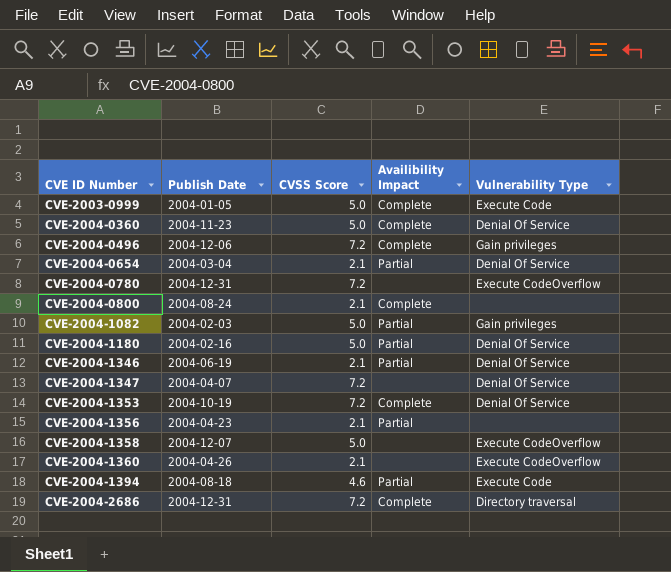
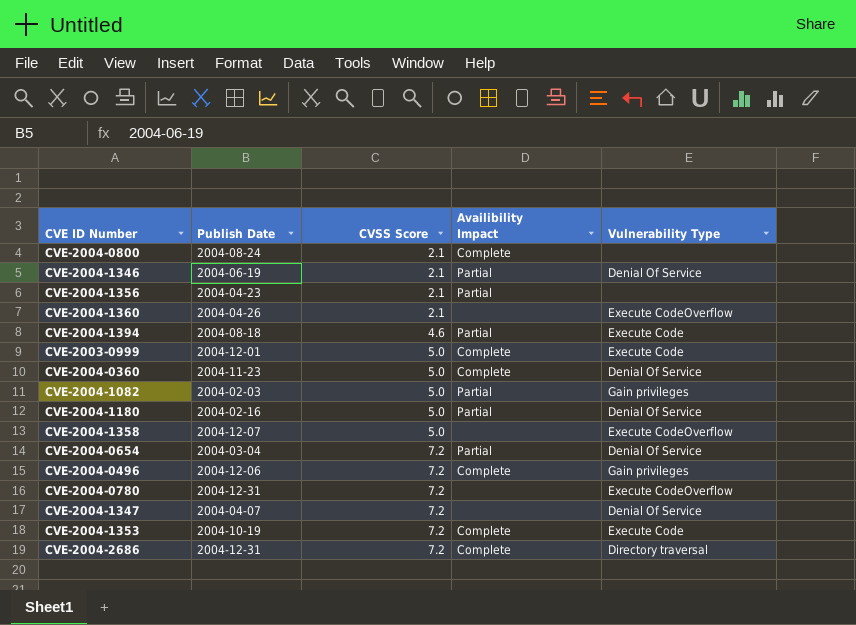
row order: CVE ID Number ascending -> CVSS Score ascending
CVE-2003-0999 | Publish Date: 2004-01-05 -> 2004-12-01
CVE-2004-0654 | CVSS Score: 2.1 -> 7.2
CVE-2004-1353 | Vulnerability Type: Denial Of Service -> Execute Code

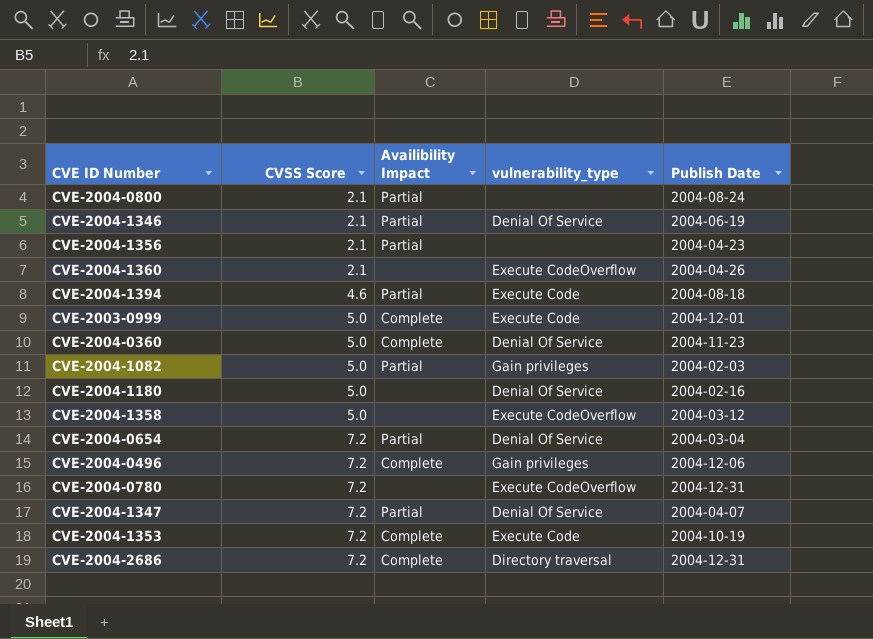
column name: Vulnerability Type -> vulnerability_type
column Publish Date | position: 2 -> 5
CVE-2004-0800 | Availibility Impact: Complete -> Partial
CVE-2004-1180 | Availibility Impact: Partial -> none
CVE-2004-1358 | Publish Date: 2004-12-07 -> 2004-03-12
CVE-2004-1347 | Availibility Impact: none -> Partial

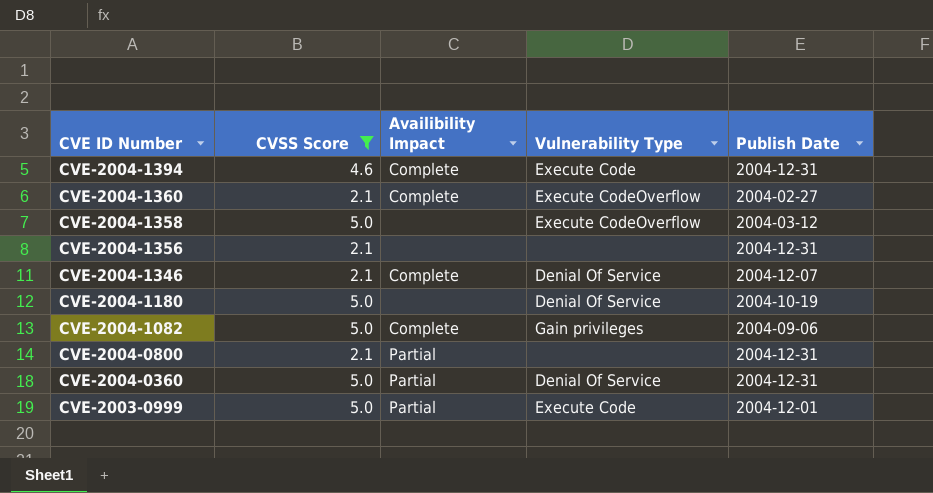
filter: none -> CVSS Score != 7.2
row order: CVSS Score ascending -> CVE ID Number descending
column name: vulnerability_type -> Vulnerability Type
CVE-2004-1394 | Availibility Impact: Partial -> Complete
CVE-2004-1394 | Publish Date: 2004-08-18 -> 2004-12-31
CVE-2004-1360 | Availibility Impact: none -> Complete
CVE-2004-1360 | Publish Date: 2004-04-26 -> 2004-02-27
CVE-2004-1356 | Availibility Impact: Partial -> none
CVE-2004-1356 | Publish Date: 2004-04-23 -> 2004-12-31
CVE-2004-1346 | Availibility Impact: Partial -> Complete
CVE-2004-1346 | Publish Date: 2004-06-19 -> 2004-12-07
CVE-2004-1180 | Publish Date: 2004-02-16 -> 2004-10-19
CVE-2004-1082 | Availibility Impact: Partial -> Complete
CVE-2004-1082 | Publish Date: 2004-02-03 -> 2004-09-06
CVE-2004-0800 | Publish Date: 2004-08-24 -> 2004-12-31
CVE-2004-0360 | Availibility Impact: Complete -> Partial
CVE-2004-0360 | Publish Date: 2004-11-23 -> 2004-12-31
CVE-2003-0999 | Availibility Impact: Complete -> Partial

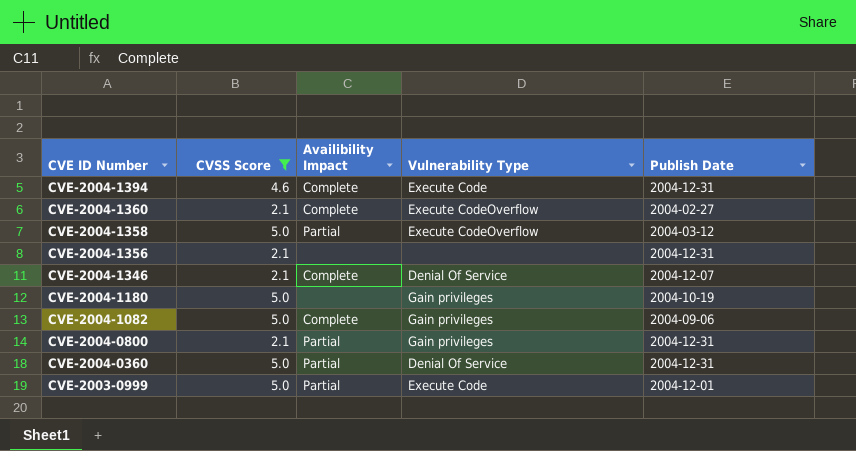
CVE-2004-1358 | Availibility Impact: none -> Partial
CVE-2004-1180 | Vulnerability Type: Denial Of Service -> Gain privileges
CVE-2004-0800 | Vulnerability Type: none -> Gain privileges

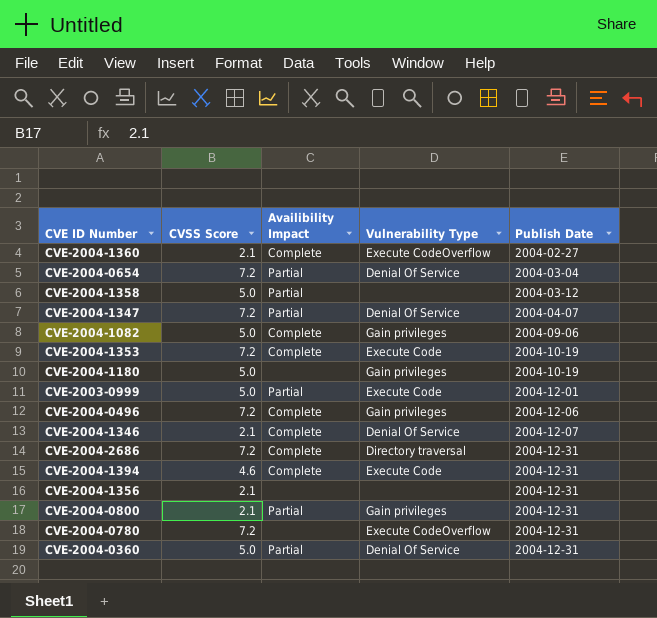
filter: CVSS Score != 7.2 -> none
row order: CVE ID Number descending -> Publish Date ascending
CVE-2004-1358 | Vulnerability Type: Execute CodeOverflow -> none

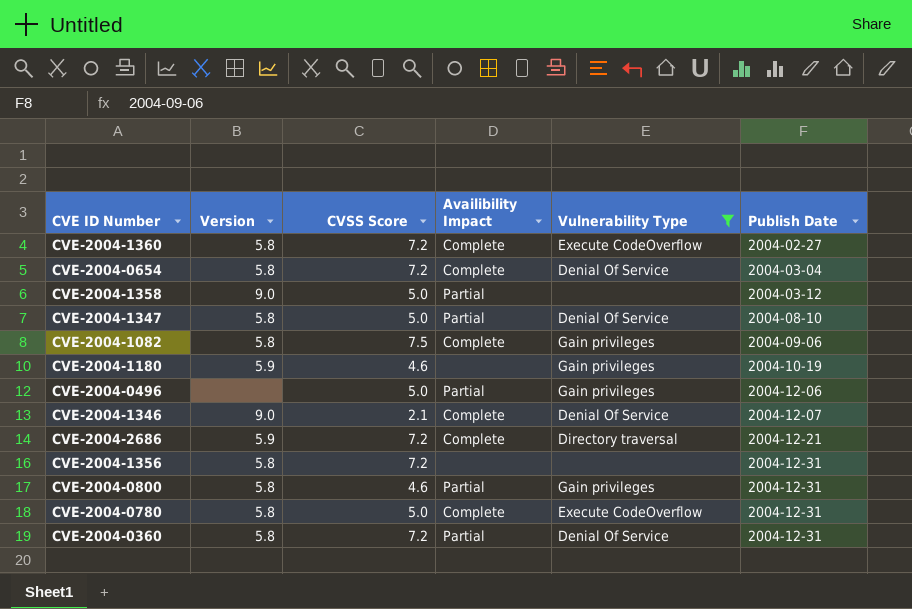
filter: none -> Vulnerability Type != Execute Code
column Version | position: none -> 2
CVE-2004-1360 | CVSS Score: 2.1 -> 7.2
CVE-2004-0654 | Availibility Impact: Partial -> Complete
CVE-2004-1347 | CVSS Score: 7.2 -> 5.0
CVE-2004-1347 | Publish Date: 2004-04-07 -> 2004-08-10
CVE-2004-1082 | CVSS Score: 5.0 -> 7.5
CVE-2004-1180 | CVSS Score: 5.0 -> 4.6
CVE-2004-0496 | CVSS Score: 7.2 -> 5.0
CVE-2004-0496 | Availibility Impact: Complete -> Partial
CVE-2004-2686 | Publish Date: 2004-12-31 -> 2004-12-21
CVE-2004-1356 | CVSS Score: 2.1 -> 7.2
CVE-2004-0800 | CVSS Score: 2.1 -> 4.6
CVE-2004-0780 | CVSS Score: 7.2 -> 5.0
CVE-2004-0780 | Availibility Impact: none -> Complete
CVE-2004-0360 | CVSS Score: 5.0 -> 7.2

